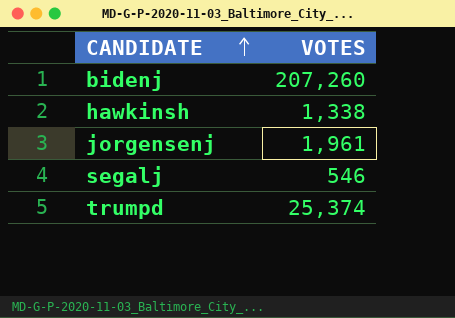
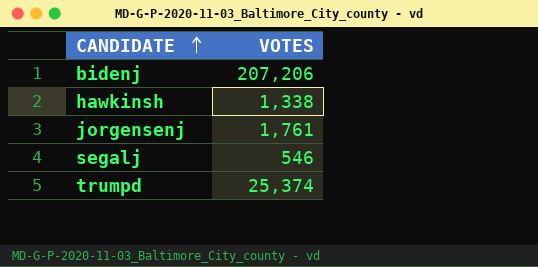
bidenj | VOTES: 207,260 -> 207,206
jorgensenj | VOTES: 1,961 -> 1,761

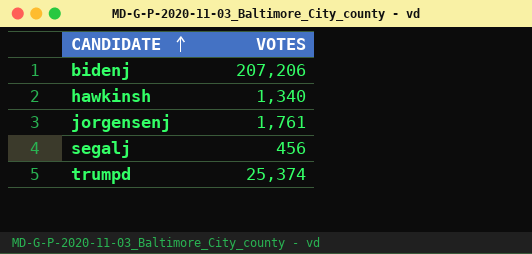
hawkinsh | VOTES: 1,338 -> 1,340
segalj | VOTES: 546 -> 456

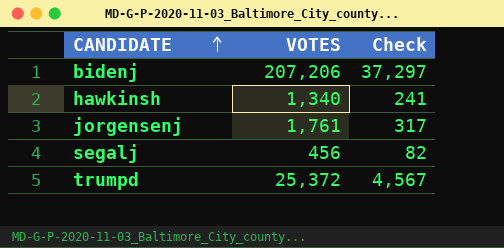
column Check | formula: none -> [VOTES] * 0.18
trumpd | VOTES: 25,374 -> 25,372

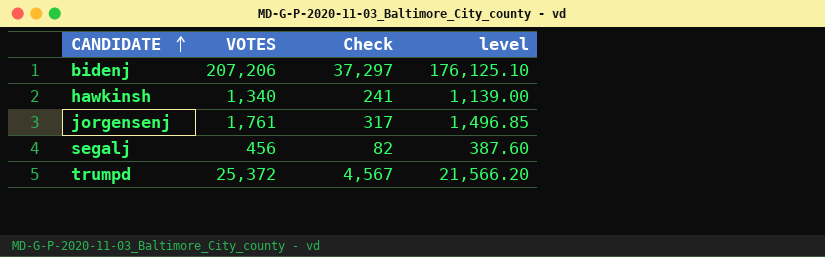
column level | formula: none -> [VOTES] * 0.85

